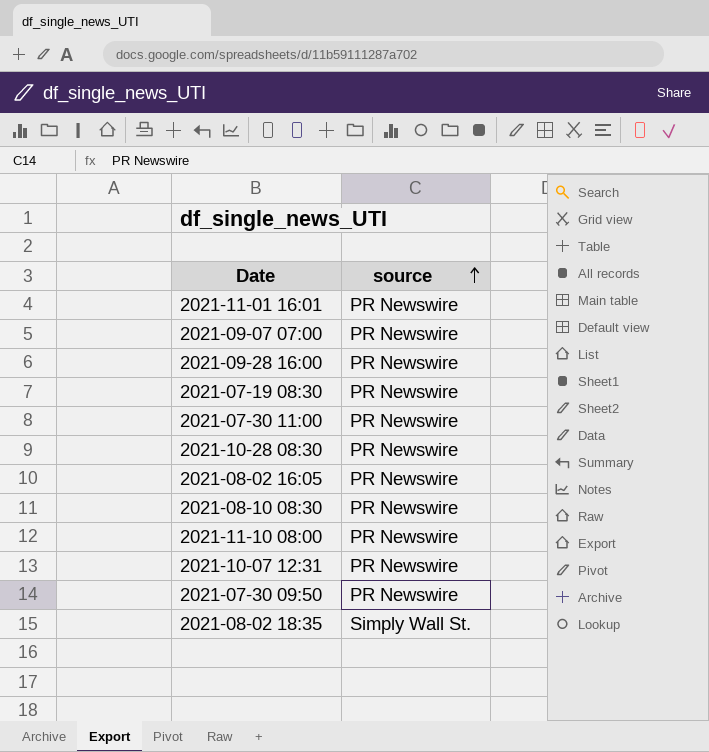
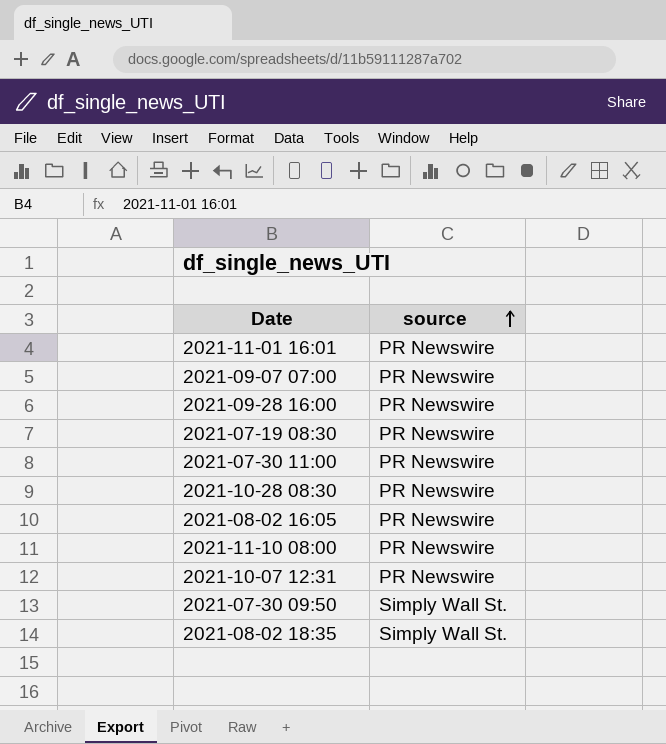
row 2021-08-10 08:30: PR Newswire -> none
2021-07-30 09:50 | source: PR Newswire -> Simply Wall St.

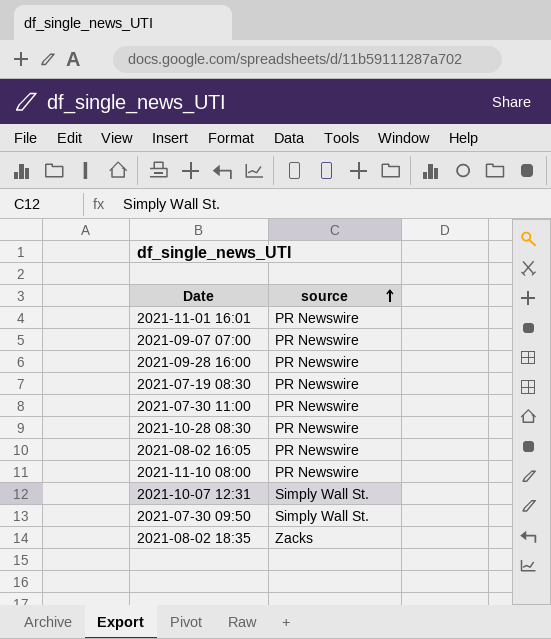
2021-10-07 12:31 | source: PR Newswire -> Simply Wall St.
2021-08-02 18:35 | source: Simply Wall St. -> Zacks

